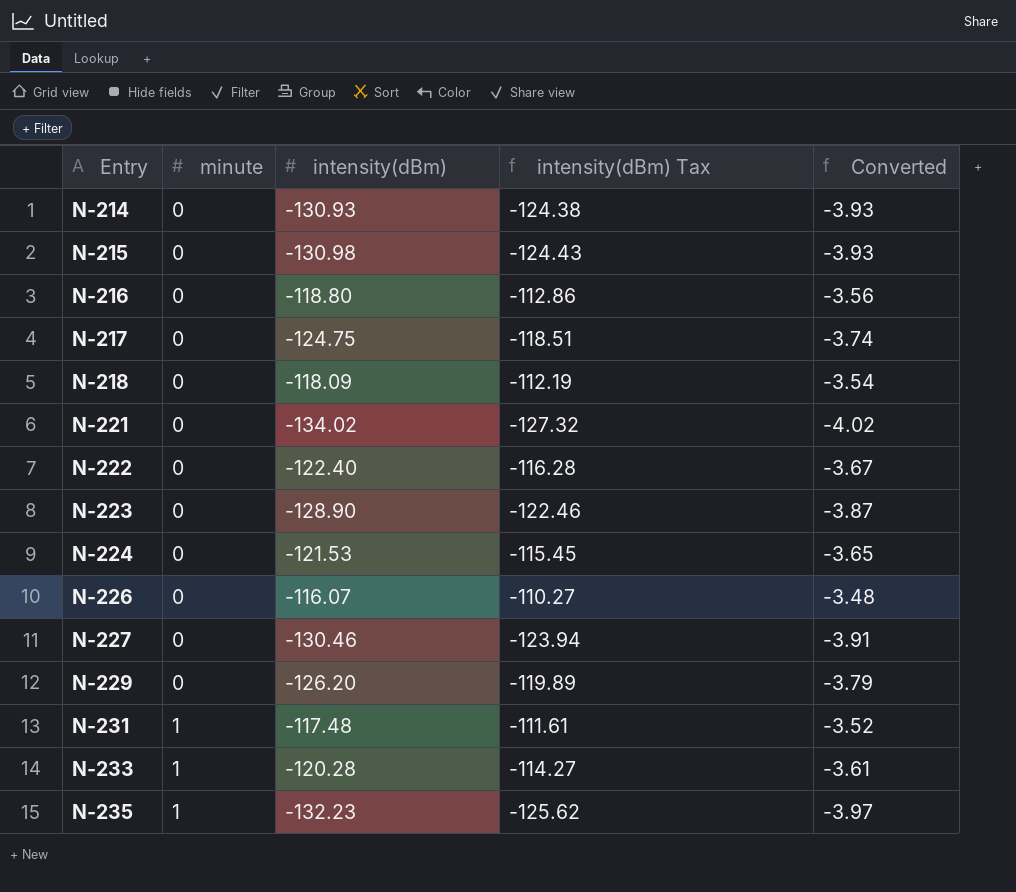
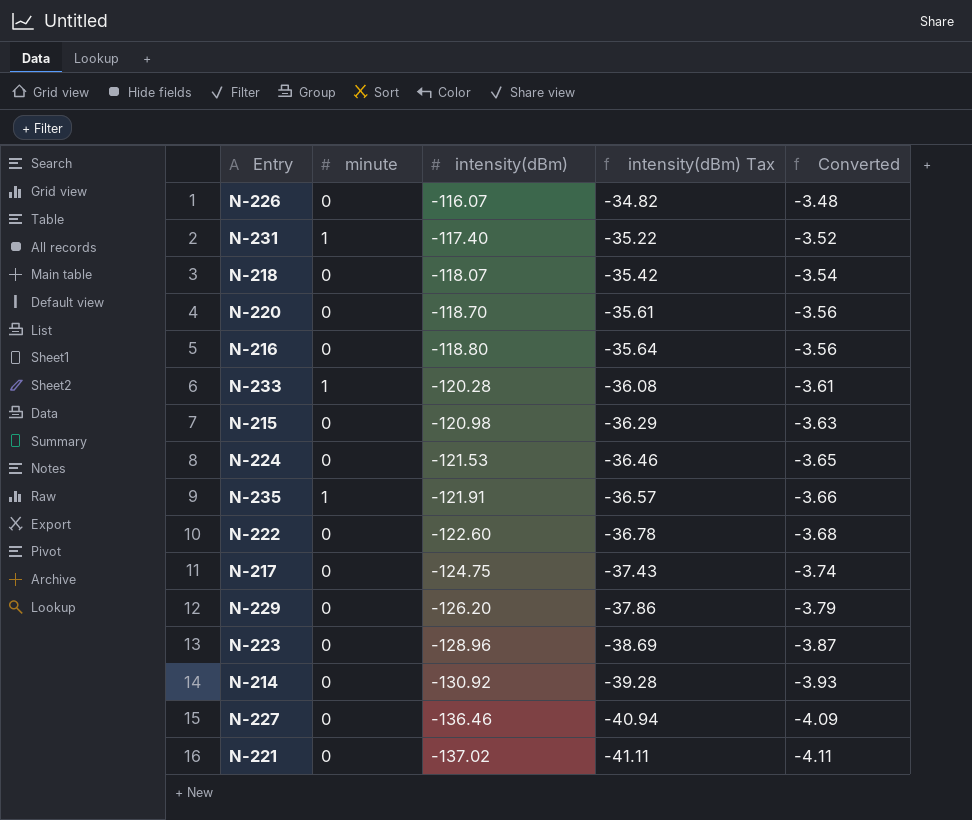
row order: Entry ascending -> intensity(dBm) descending
column intensity(dBm) Tax | formula: [intensity(dBm)] * 0.95 -> [intensity(dBm)] * 0.3
N-231 | intensity(dBm): -117.48 -> -117.40
N-218 | intensity(dBm): -118.09 -> -118.07
row N-220: none -> 0 | -118.70 | -35.61 | -3.56
N-215 | intensity(dBm): -130.98 -> -120.98
N-215 | Converted: -3.93 -> -3.63
N-235 | intensity(dBm): -132.23 -> -121.91
N-235 | Converted: -3.97 -> -3.66
N-222 | intensity(dBm): -122.40 -> -122.60
N-222 | Converted: -3.67 -> -3.68
N-223 | intensity(dBm): -128.90 -> -128.96
N-214 | intensity(dBm): -130.93 -> -130.92
N-227 | intensity(dBm): -130.46 -> -136.46
N-227 | Converted: -3.91 -> -4.09
N-221 | intensity(dBm): -134.02 -> -137.02
N-221 | Converted: -4.02 -> -4.11

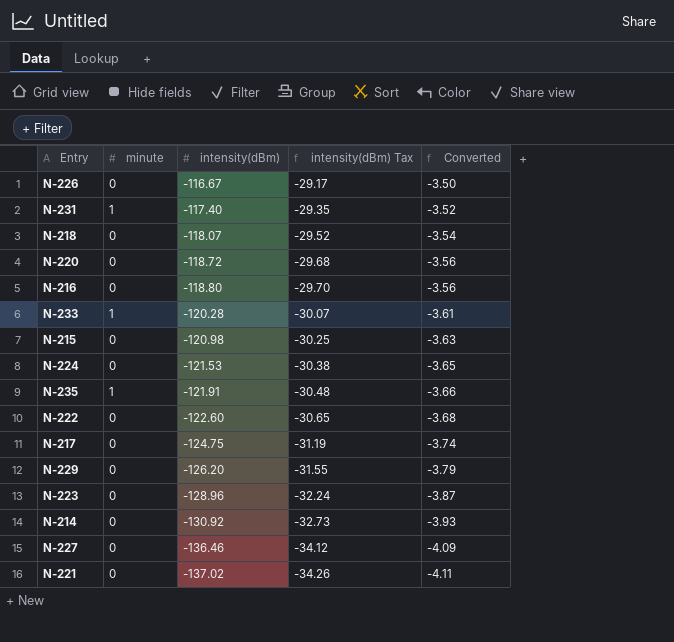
column intensity(dBm) Tax | formula: [intensity(dBm)] * 0.3 -> [intensity(dBm)] * 0.25
N-226 | intensity(dBm): -116.07 -> -116.67
N-226 | Converted: -3.48 -> -3.50
N-220 | intensity(dBm): -118.70 -> -118.72

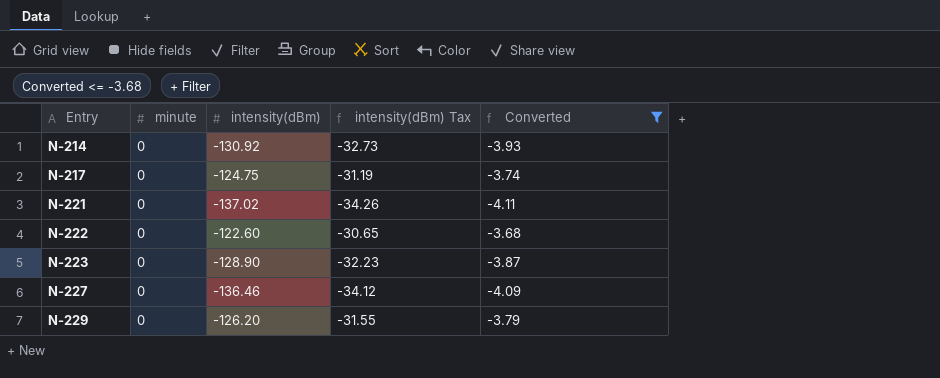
filter: none -> Converted <= -3.68
row order: intensity(dBm) descending -> Entry ascending
N-223 | intensity(dBm): -128.96 -> -128.90
N-223 | intensity(dBm) Tax: -32.24 -> -32.23

